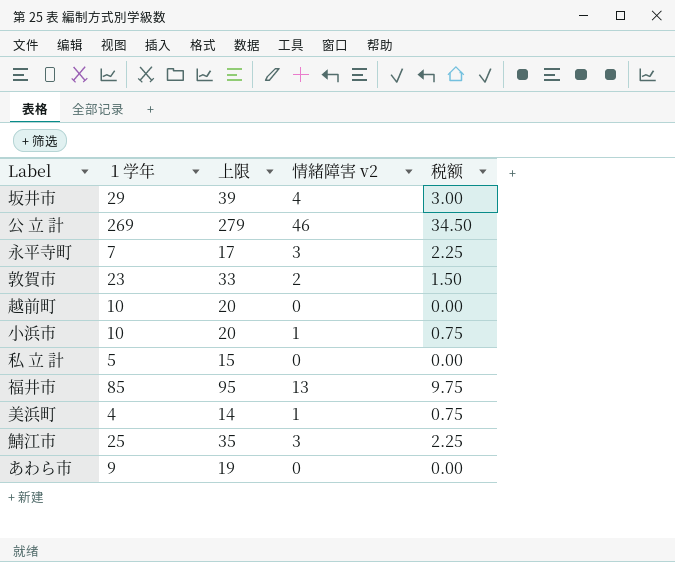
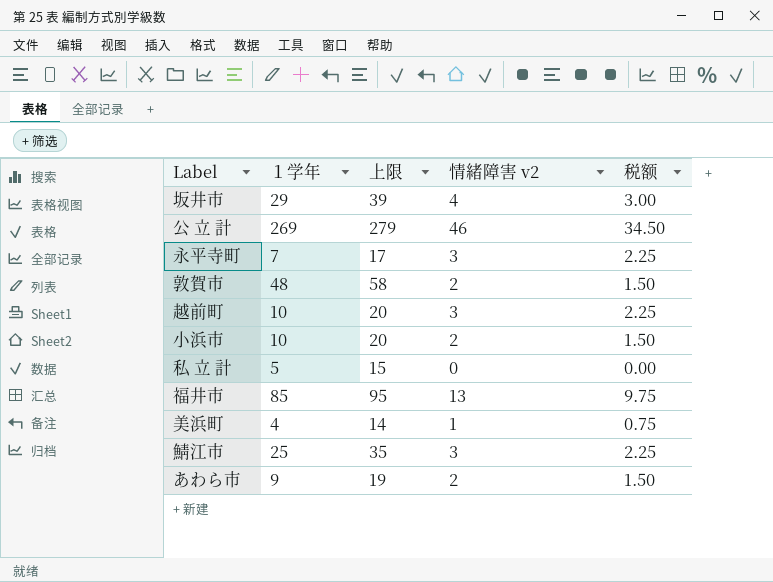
敦賀市 | １学年: 23 -> 48
敦賀市 | 上限: 33 -> 58
越前町 | 情緒障害 v2: 0 -> 3
越前町 | 税额: 0.00 -> 2.25
小浜市 | 情緒障害 v2: 1 -> 2
小浜市 | 税额: 0.75 -> 1.50
あわら市 | 情緒障害 v2: 0 -> 2
あわら市 | 税额: 0.00 -> 1.50

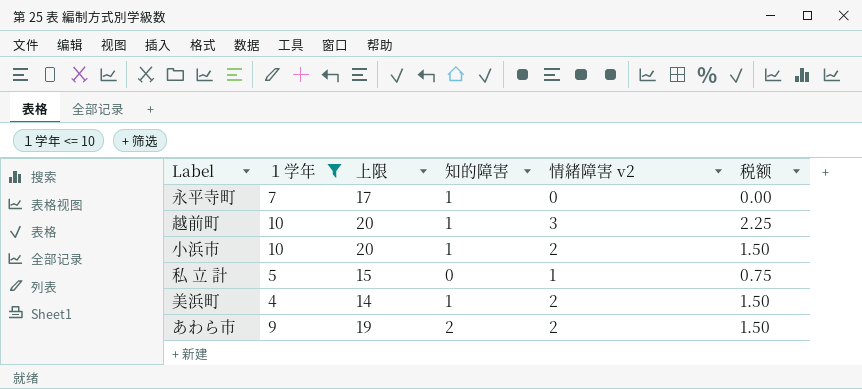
filter: none -> １学年 <= 10
column 知的障害 | position: none -> 4
永平寺町 | 情緒障害 v2: 3 -> 0
永平寺町 | 税额: 2.25 -> 0.00
私 立 計 | 情緒障害 v2: 0 -> 1
私 立 計 | 税额: 0.00 -> 0.75
美浜町 | 情緒障害 v2: 1 -> 2
美浜町 | 税额: 0.75 -> 1.50

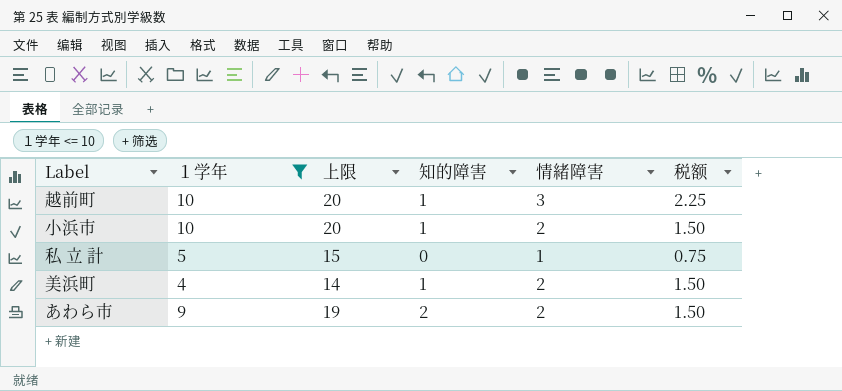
column name: 情緒障害 v2 -> 情緒障害
row 永平寺町: 7 | 17 | 1 | 0 | 0.00 -> none

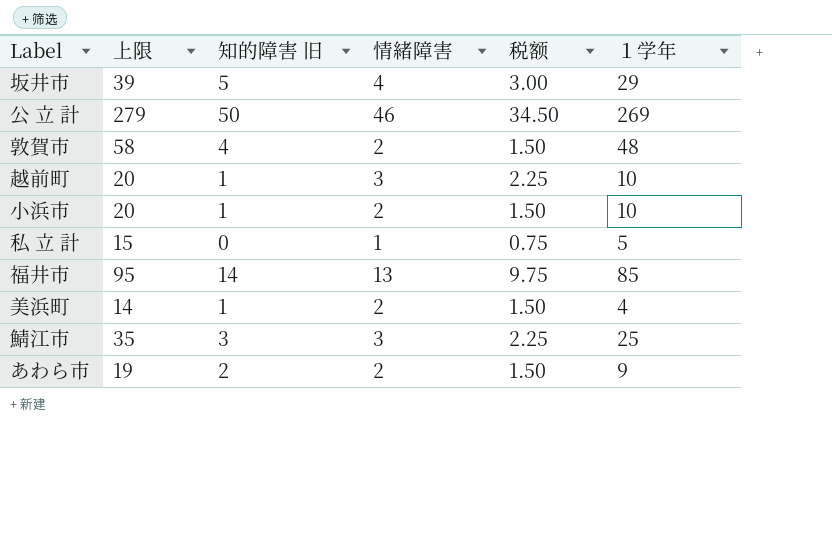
filter: １学年 <= 10 -> none
column name: 知的障害 -> 知的障害 旧
column １学年 | position: 2 -> 6

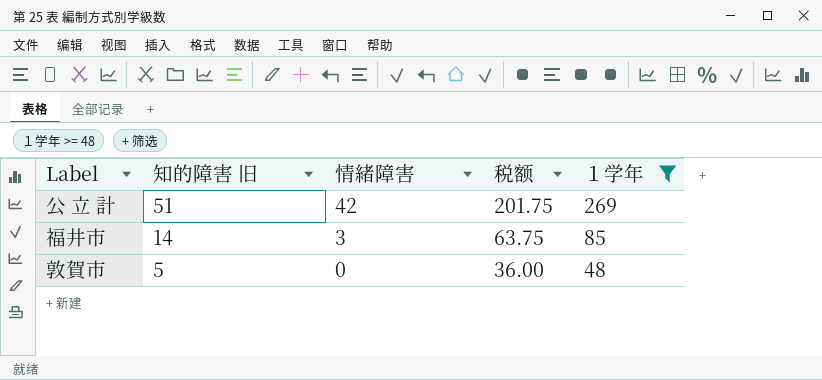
filter: none -> １学年 >= 48
row order: none -> 知的障害 旧 descending
column 上限 | formula: [１学年] + 10 -> none
column 税额 | formula: [情緒障害] * 0.75 -> [１学年] * 0.75
公 立 計 | 知的障害 旧: 50 -> 51
公 立 計 | 情緒障害: 46 -> 42
福井市 | 情緒障害: 13 -> 3
敦賀市 | 知的障害 旧: 4 -> 5
敦賀市 | 情緒障害: 2 -> 0

